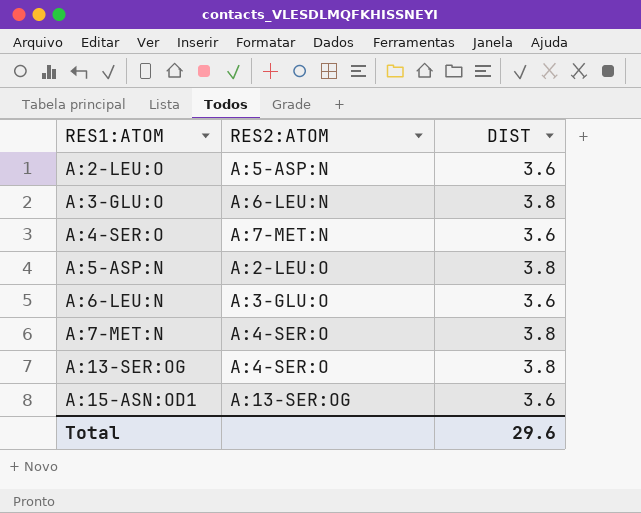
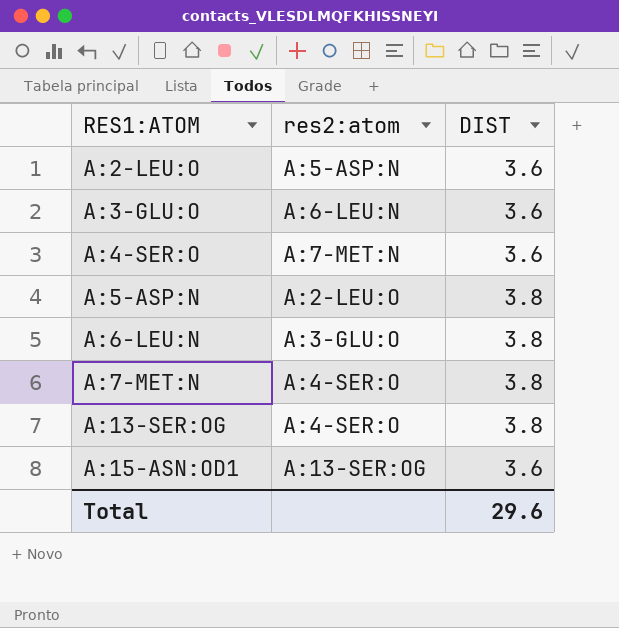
column name: RES2:ATOM -> res2:atom
A:3-GLU:O | DIST: 3.8 -> 3.6
A:6-LEU:N | DIST: 3.6 -> 3.8

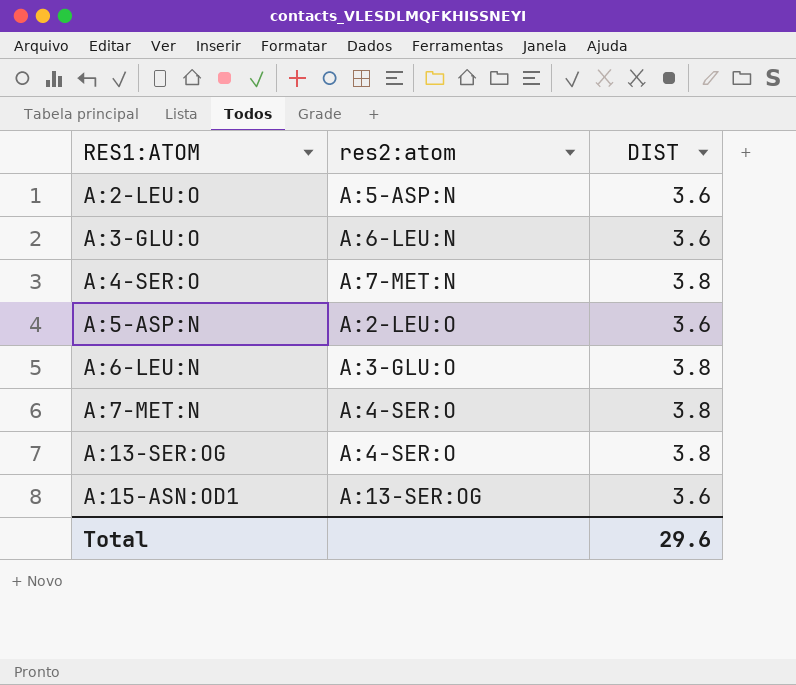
A:4-SER:O | DIST: 3.6 -> 3.8
A:5-ASP:N | DIST: 3.8 -> 3.6

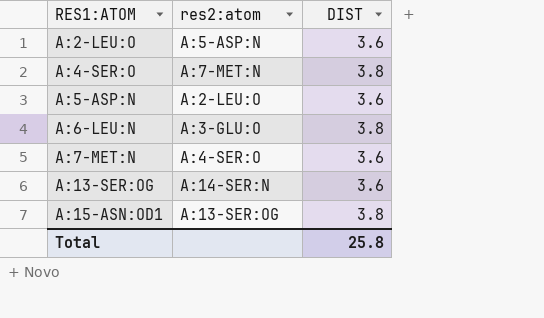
row A:3-GLU:O: A:6-LEU:N | 3.6 -> none
A:7-MET:N | DIST: 3.8 -> 3.6
A:13-SER:OG | res2:atom: A:4-SER:O -> A:14-SER:N
A:13-SER:OG | DIST: 3.8 -> 3.6
A:15-ASN:OD1 | DIST: 3.6 -> 3.8
Total | DIST: 29.6 -> 25.8

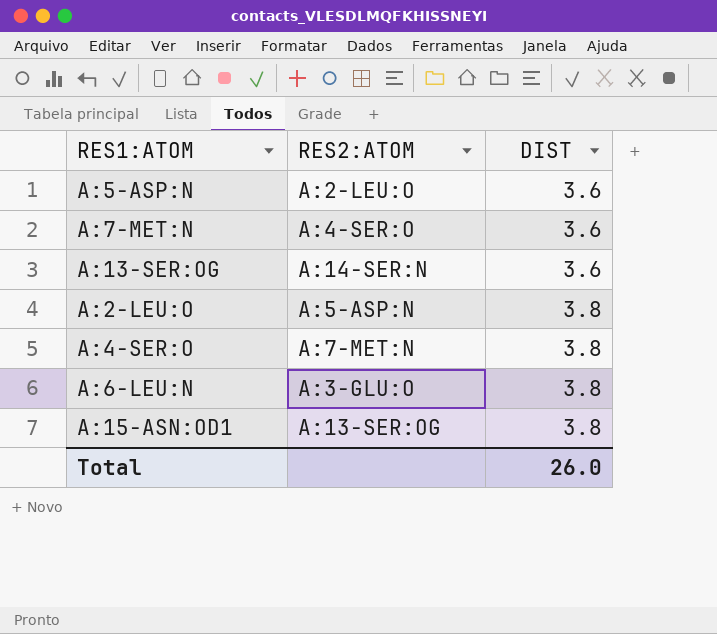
row order: RES1:ATOM ascending -> DIST ascending
column name: res2:atom -> RES2:ATOM
A:2-LEU:O | DIST: 3.6 -> 3.8
Total | DIST: 25.8 -> 26.0

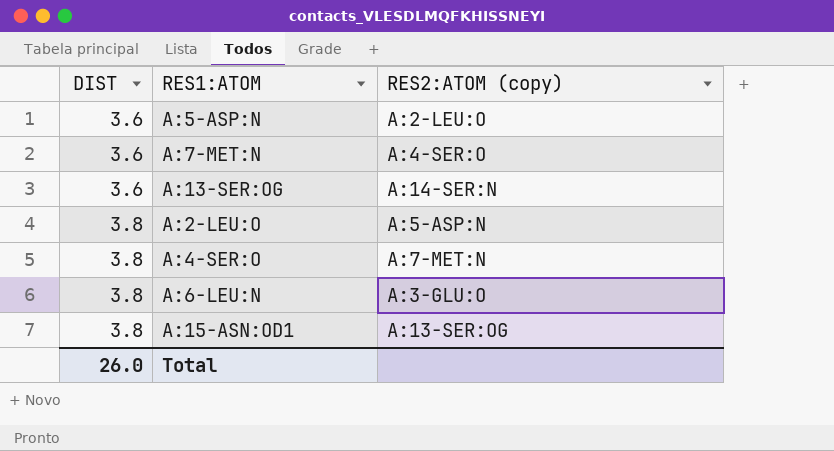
column DIST | position: 3 -> 1
column name: RES2:ATOM -> RES2:ATOM (copy)

